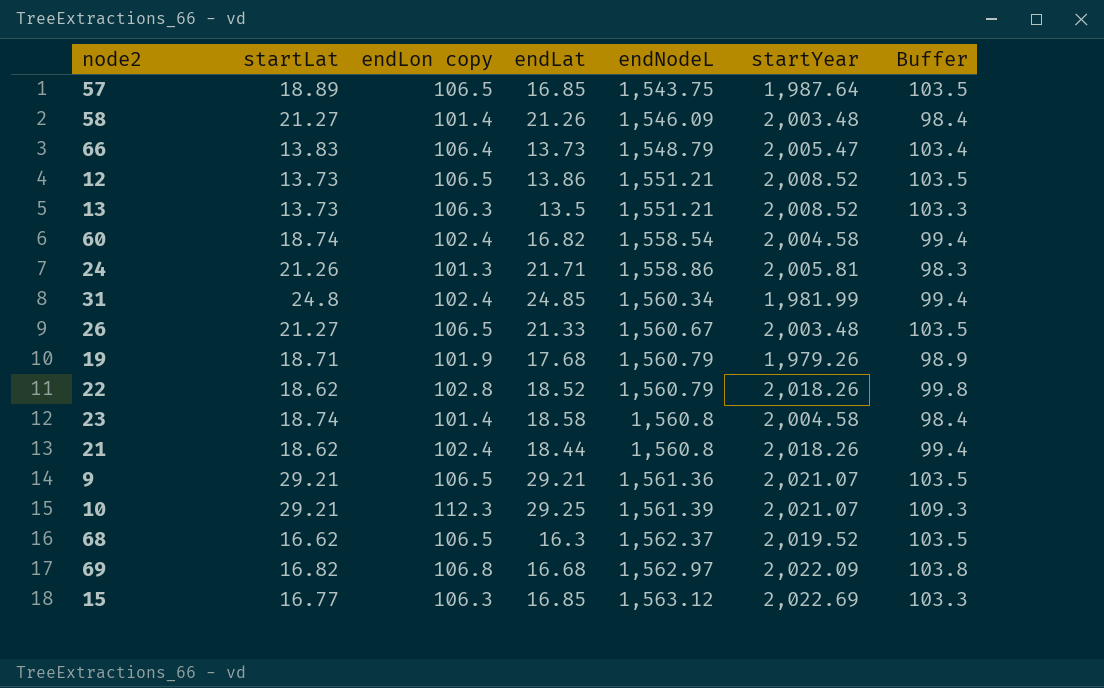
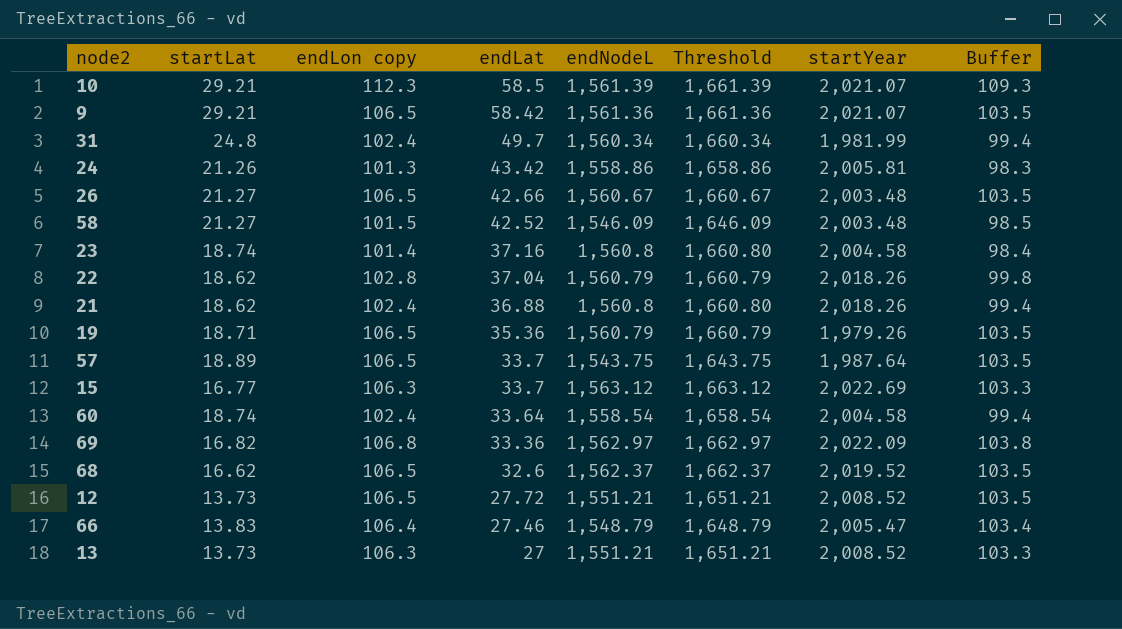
row order: endNodeL ascending -> endLat descending
column Threshold | formula: none -> [endNodeL] + 100
10 | endLat: 29.25 -> 58.5
9 | endLat: 29.21 -> 58.42
31 | endLat: 24.85 -> 49.7
24 | endLat: 21.71 -> 43.42
26 | endLat: 21.33 -> 42.66
58 | endLon copy: 101.4 -> 101.5
58 | endLat: 21.26 -> 42.52
58 | Buffer: 98.4 -> 98.5
23 | endLat: 18.58 -> 37.16
22 | endLat: 18.52 -> 37.04
21 | endLat: 18.44 -> 36.88
19 | endLon copy: 101.9 -> 106.5
19 | endLat: 17.68 -> 35.36
19 | Buffer: 98.9 -> 103.5
57 | endLat: 16.85 -> 33.7
15 | endLat: 16.85 -> 33.7
60 | endLat: 16.82 -> 33.64
69 | endLat: 16.68 -> 33.36
68 | endLat: 16.3 -> 32.6
12 | endLat: 13.86 -> 27.72
66 | endLat: 13.73 -> 27.46
13 | endLat: 13.5 -> 27

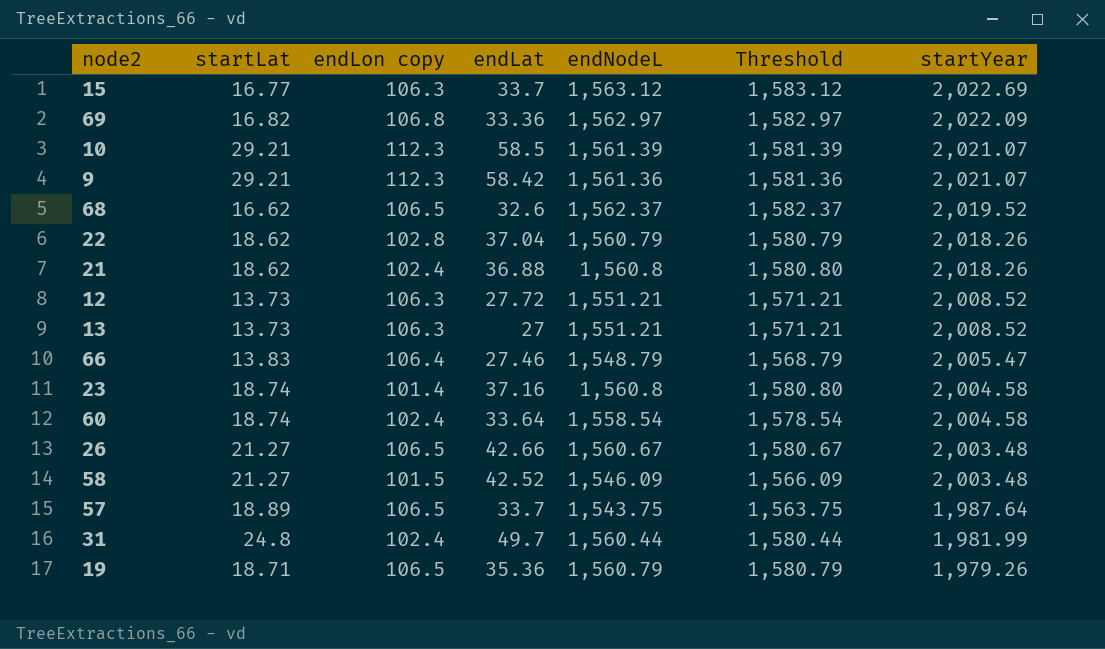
row order: endLat descending -> startYear descending
column Buffer | formula: [endLon copy] - 3 -> none
column Threshold | formula: [endNodeL] + 100 -> [endNodeL] + 20
row 24: 21.26 | 101.3 | 43.42 | 1,558.86 | 1,658.86 | 2,005.81 | 98.3 -> none
9 | endLon copy: 106.5 -> 112.3
12 | endLon copy: 106.5 -> 106.3
31 | endNodeL: 1,560.34 -> 1,560.44

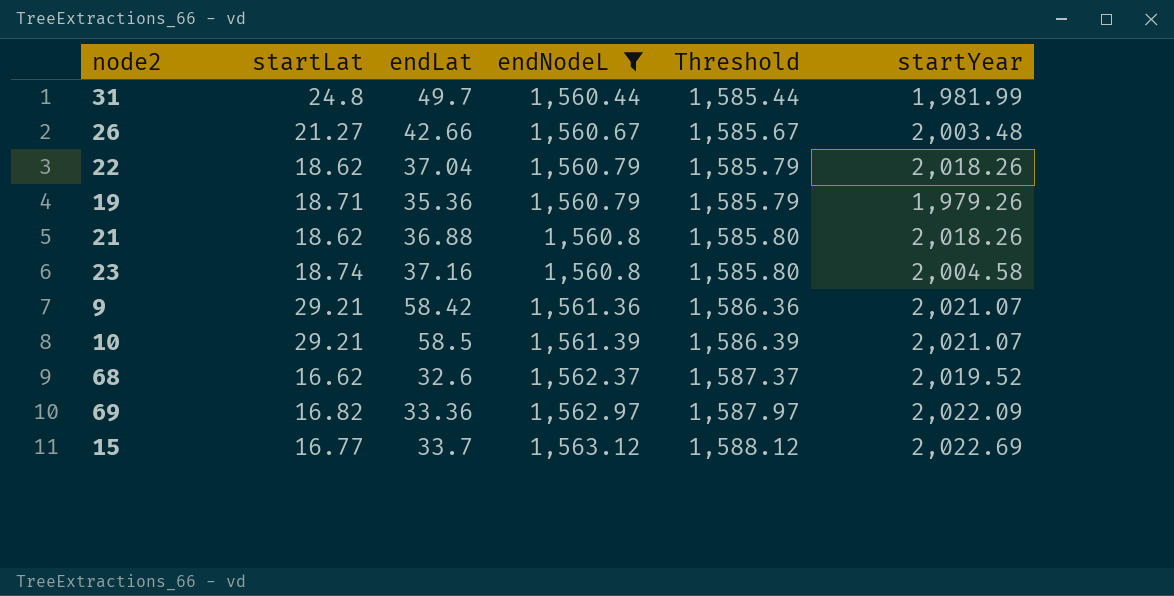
filter: none -> endNodeL >= 1,560.44
row order: startYear descending -> endNodeL ascending
column endLon copy | position: 3 -> none
column Threshold | formula: [endNodeL] + 20 -> [endNodeL] + 25

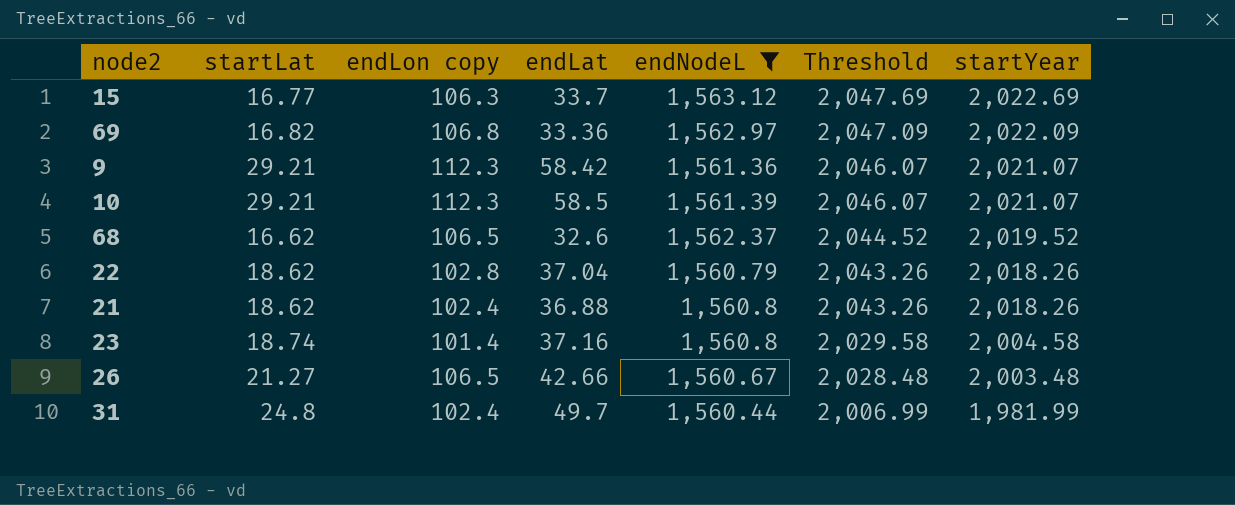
row order: endNodeL ascending -> Threshold descending
column endLon copy | position: none -> 3
column Threshold | formula: [endNodeL] + 25 -> [startYear] + 25
row 19: 18.71 | 35.36 | 1,560.79 | 1,585.79 | 1,979.26 -> none

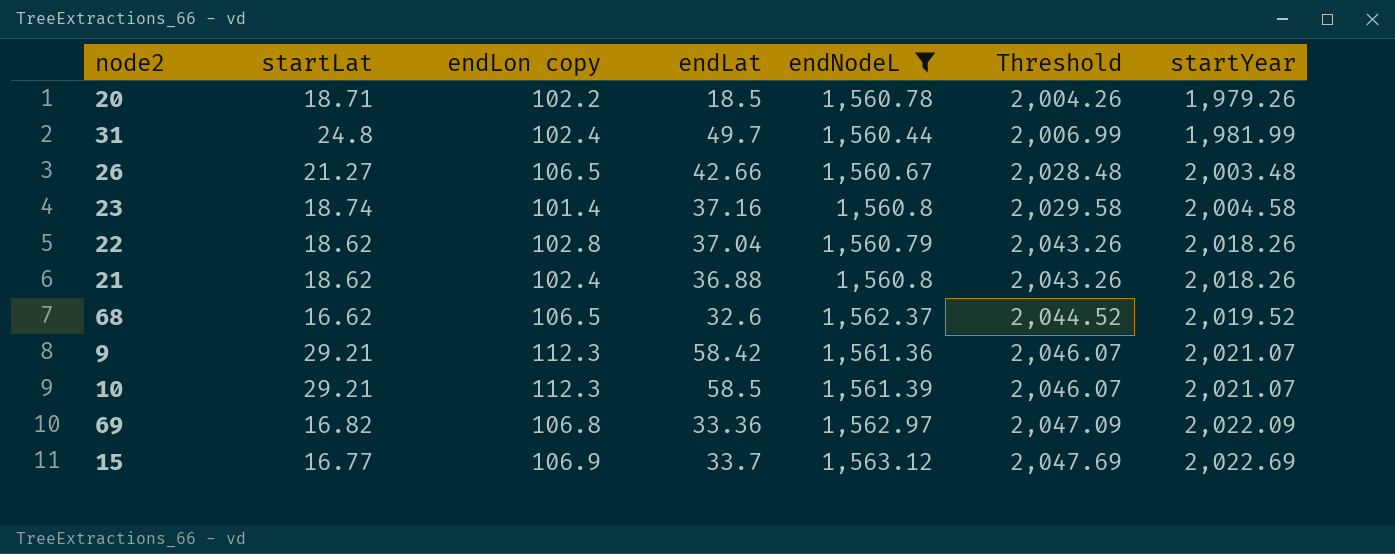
row order: Threshold descending -> Threshold ascending
row 20: none -> 18.71 | 102.2 | 18.5 | 1,560.78 | 2,004.26 | 1,979.26
15 | endLon copy: 106.3 -> 106.9

